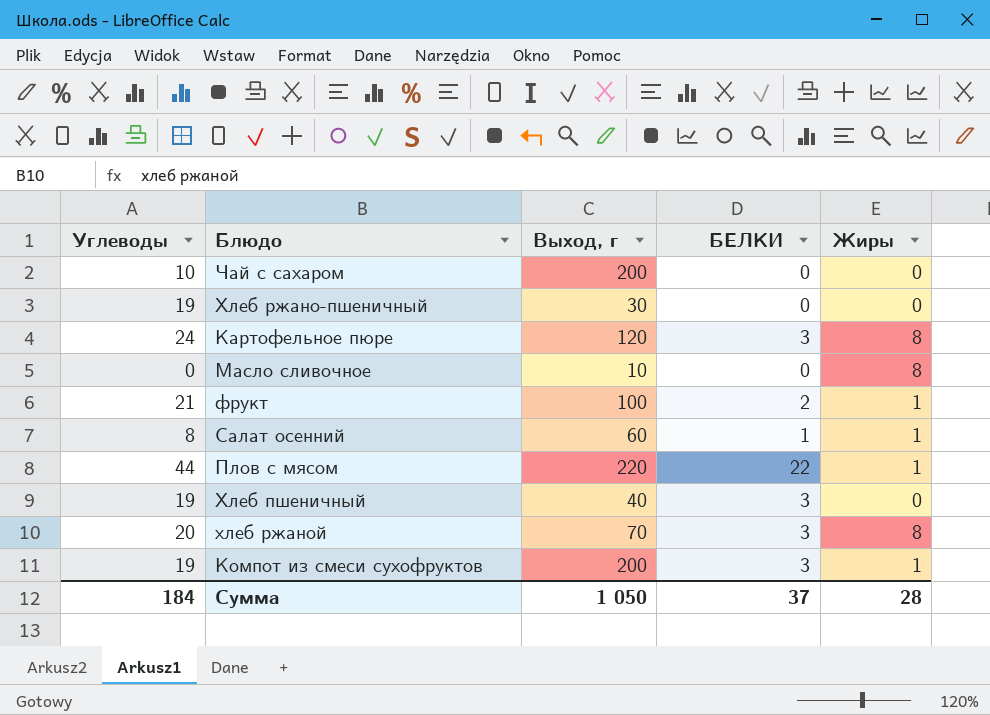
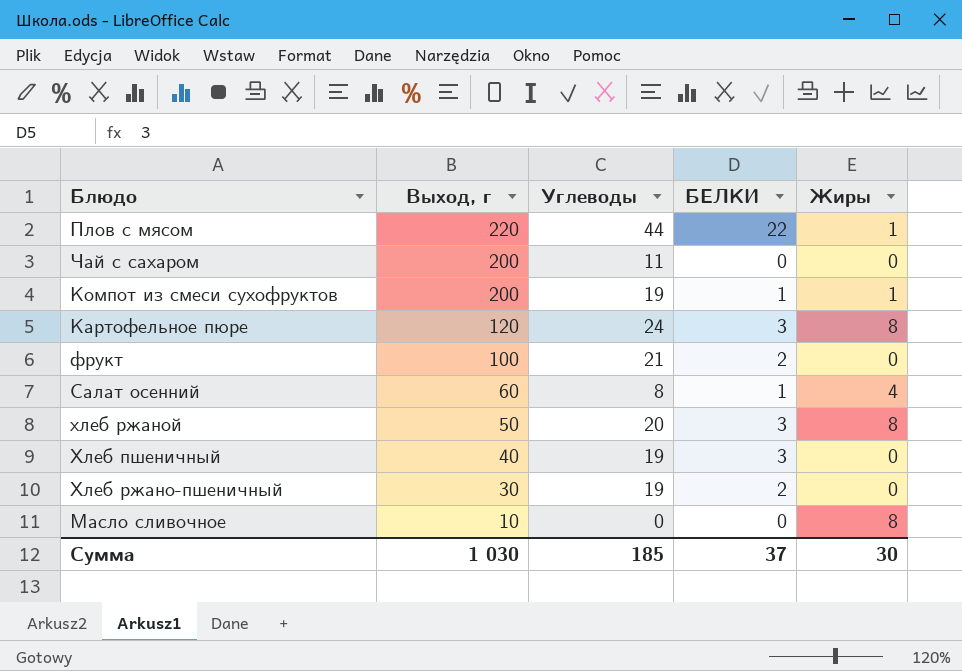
row order: none -> Выход, г descending
column Углеводы | position: 1 -> 3
Чай с сахаром | Углеводы: 10 -> 11
Компот из смеси сухофруктов | БЕЛКИ: 3 -> 1
фрукт | Жиры: 1 -> 0
Салат осенний | Жиры: 1 -> 4
хлеб ржаной | Выход, г: 70 -> 50
Хлеб ржано-пшеничный | БЕЛКИ: 0 -> 2
Сумма | Выход, г: 1 050 -> 1 030
Сумма | Углеводы: 184 -> 185
Сумма | Жиры: 28 -> 30

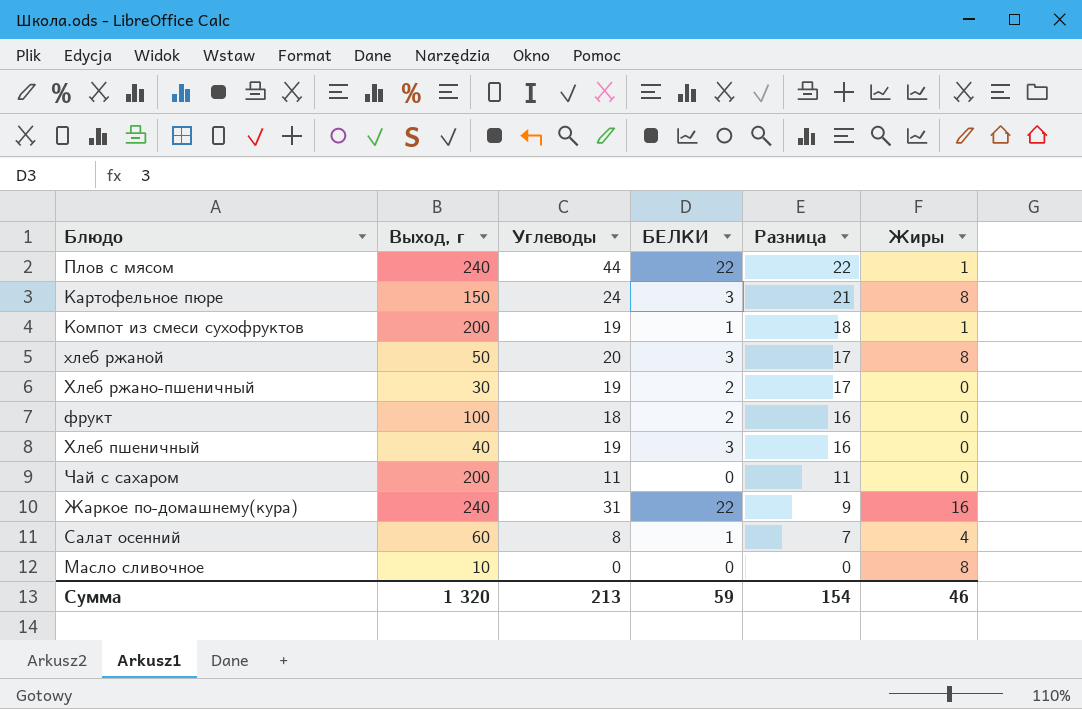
row order: Выход, г descending -> Разница descending
column Разница | formula: none -> [Углеводы] - [БЕЛКИ]
Плов с мясом | Выход, г: 220 -> 240
Картофельное пюре | Выход, г: 120 -> 150
фрукт | Углеводы: 21 -> 18
row Жаркое по-домашнему(кура): none -> 240 | 31 | 22 | 9 | 16
Сумма | Выход, г: 1 030 -> 1 320
Сумма | Углеводы: 185 -> 213
Сумма | БЕЛКИ: 37 -> 59
Сумма | Жиры: 30 -> 46

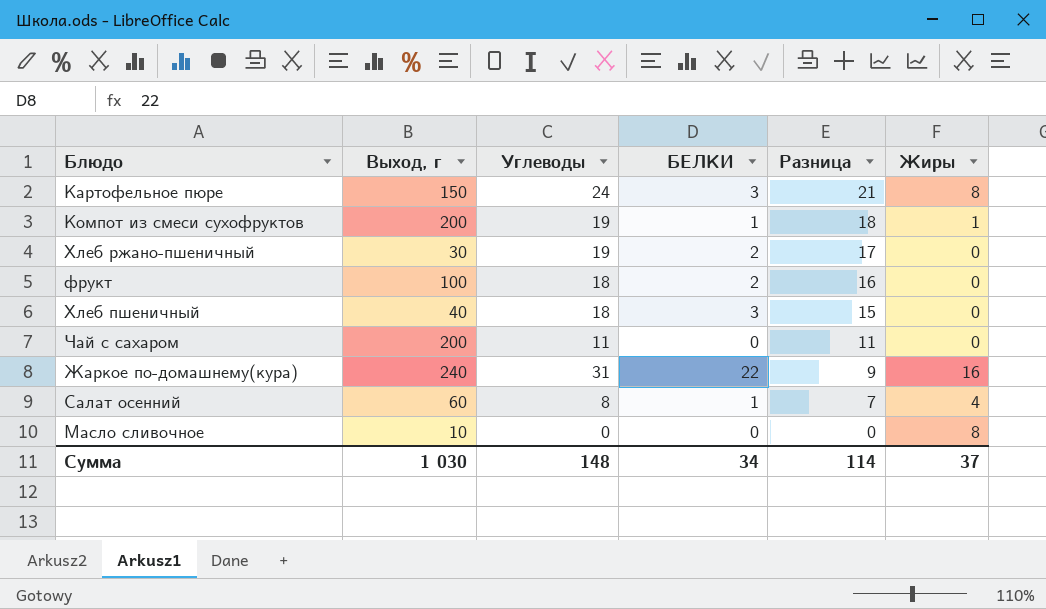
row Плов с мясом: 240 | 44 | 22 | 22 | 1 -> none
row хлеб ржаной: 50 | 20 | 3 | 17 | 8 -> none
Хлеб пшеничный | Углеводы: 19 -> 18
Хлеб пшеничный | Разница: 16 -> 15
Сумма | Выход, г: 1 320 -> 1 030
Сумма | Углеводы: 213 -> 148
Сумма | БЕЛКИ: 59 -> 34
Сумма | Разница: 154 -> 114
Сумма | Жиры: 46 -> 37

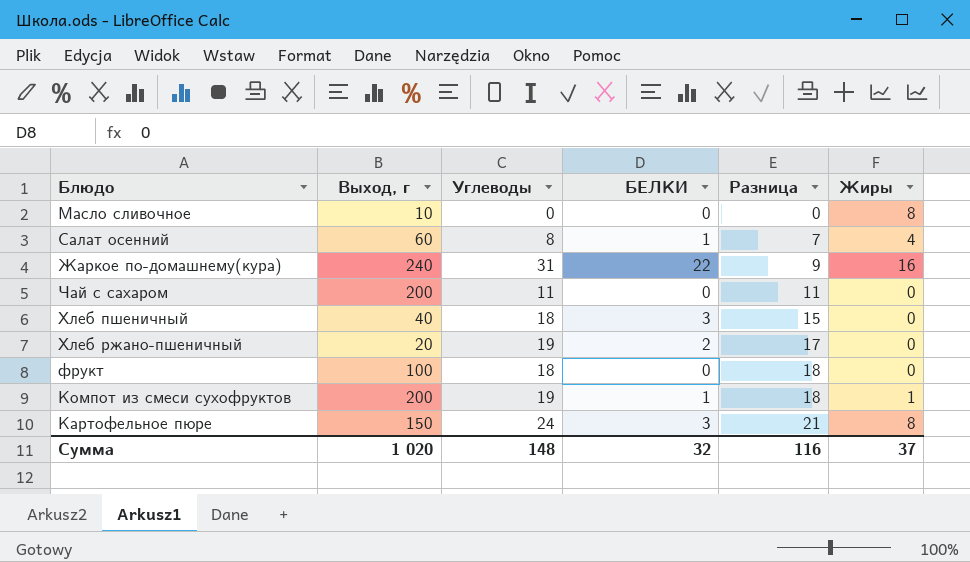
row order: Разница descending -> Разница ascending
Хлеб ржано-пшеничный | Выход, г: 30 -> 20
фрукт | БЕЛКИ: 2 -> 0
фрукт | Разница: 16 -> 18
Сумма | Выход, г: 1 030 -> 1 020
Сумма | БЕЛКИ: 34 -> 32
Сумма | Разница: 114 -> 116

